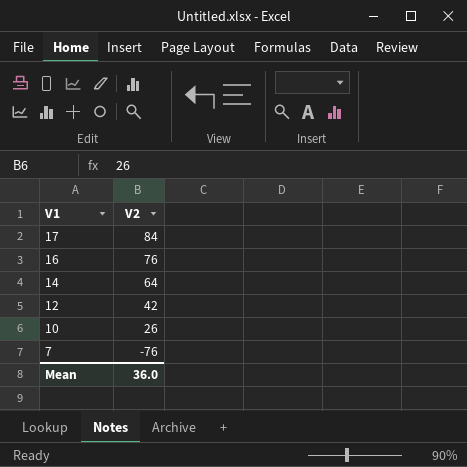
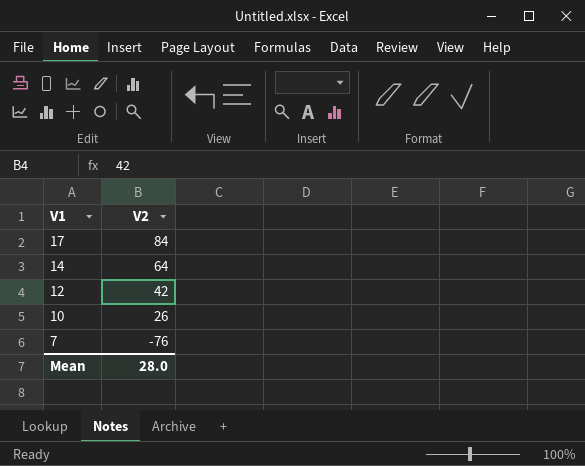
row 16: 76 -> none
Mean | V2: 36.0 -> 28.0

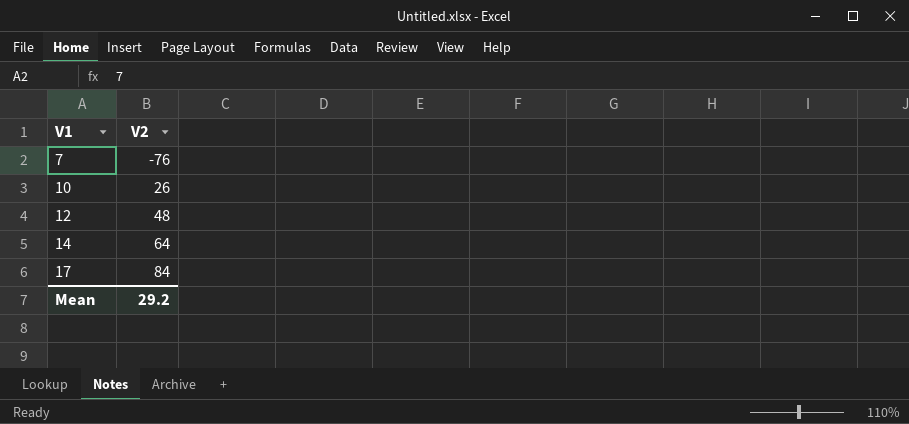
row order: V1 descending -> V1 ascending
12 | V2: 42 -> 48
Mean | V2: 28.0 -> 29.2

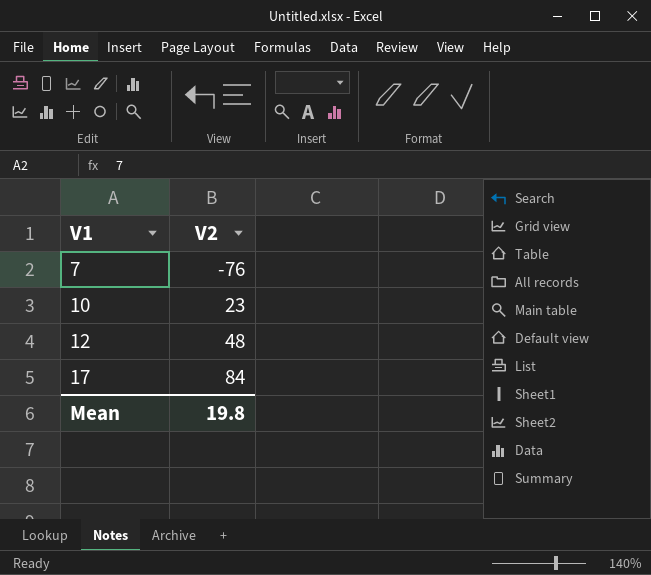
row 14: 64 -> none
10 | V2: 26 -> 23
Mean | V2: 29.2 -> 19.8

